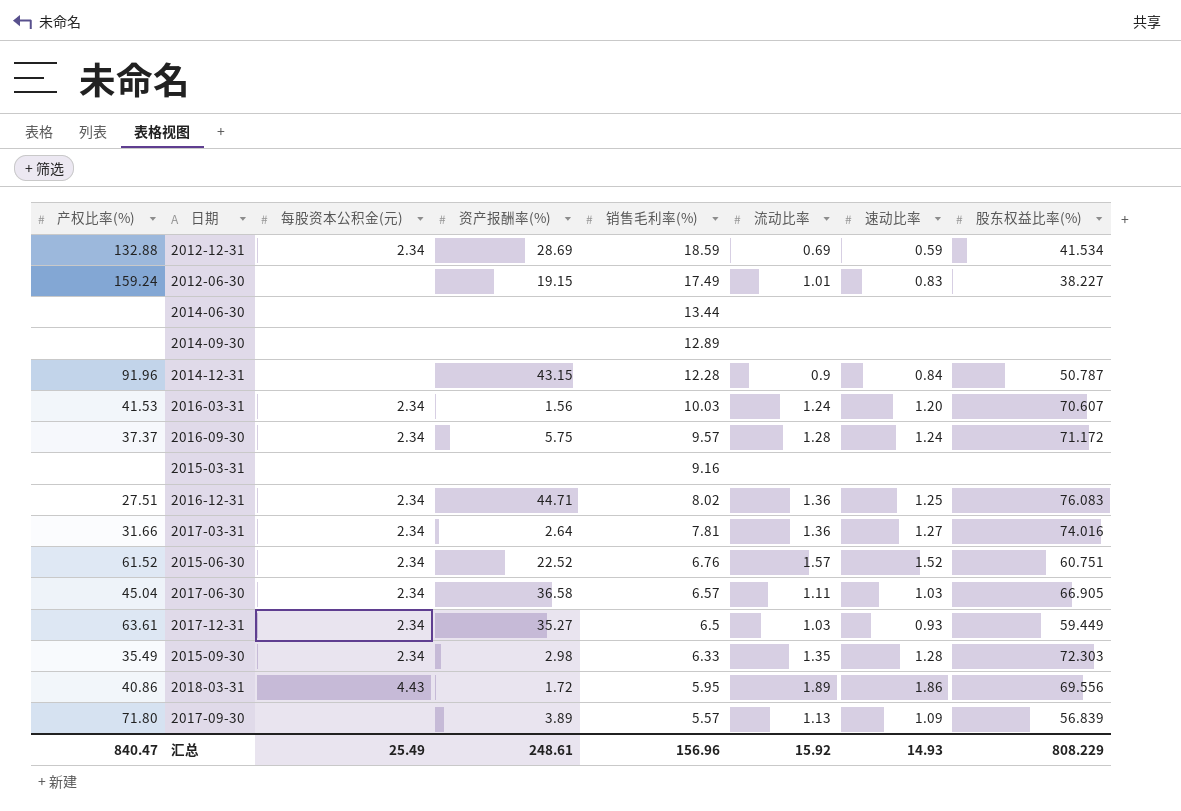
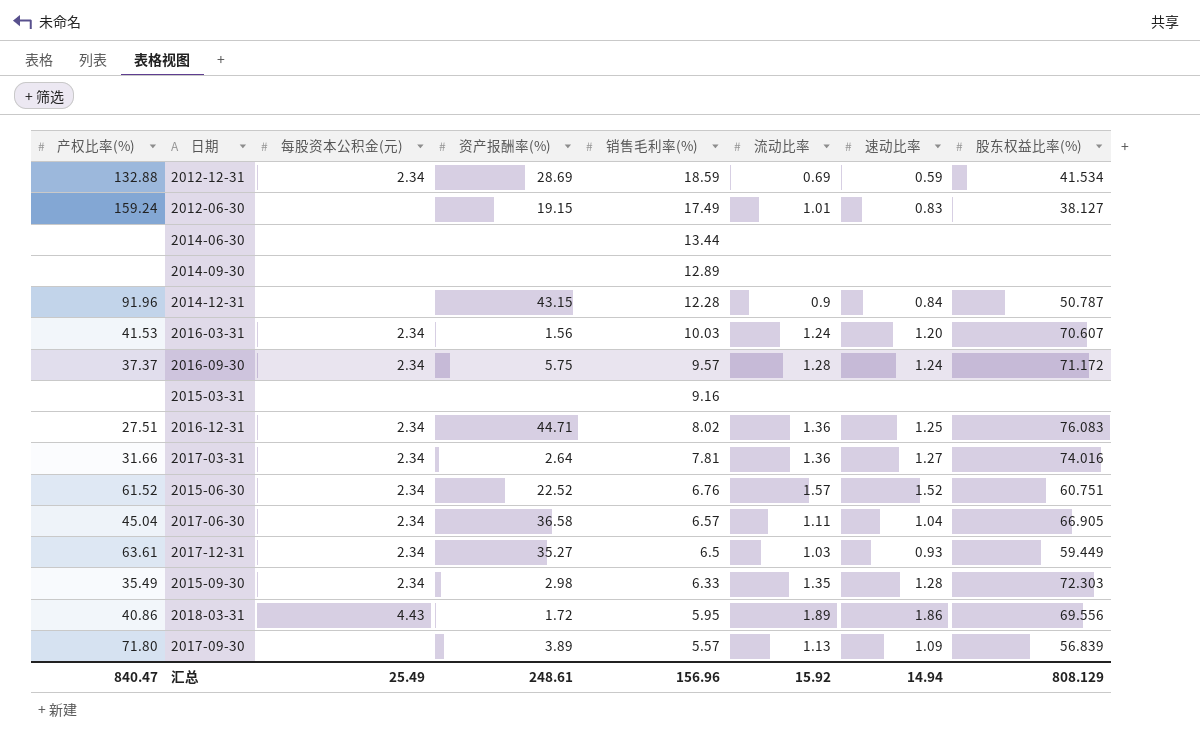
2012-06-30 | 股东权益比率(%): 38.227 -> 38.127
2017-06-30 | 速动比率: 1.03 -> 1.04
汇总 | 速动比率: 14.93 -> 14.94
汇总 | 股东权益比率(%): 808.229 -> 808.129

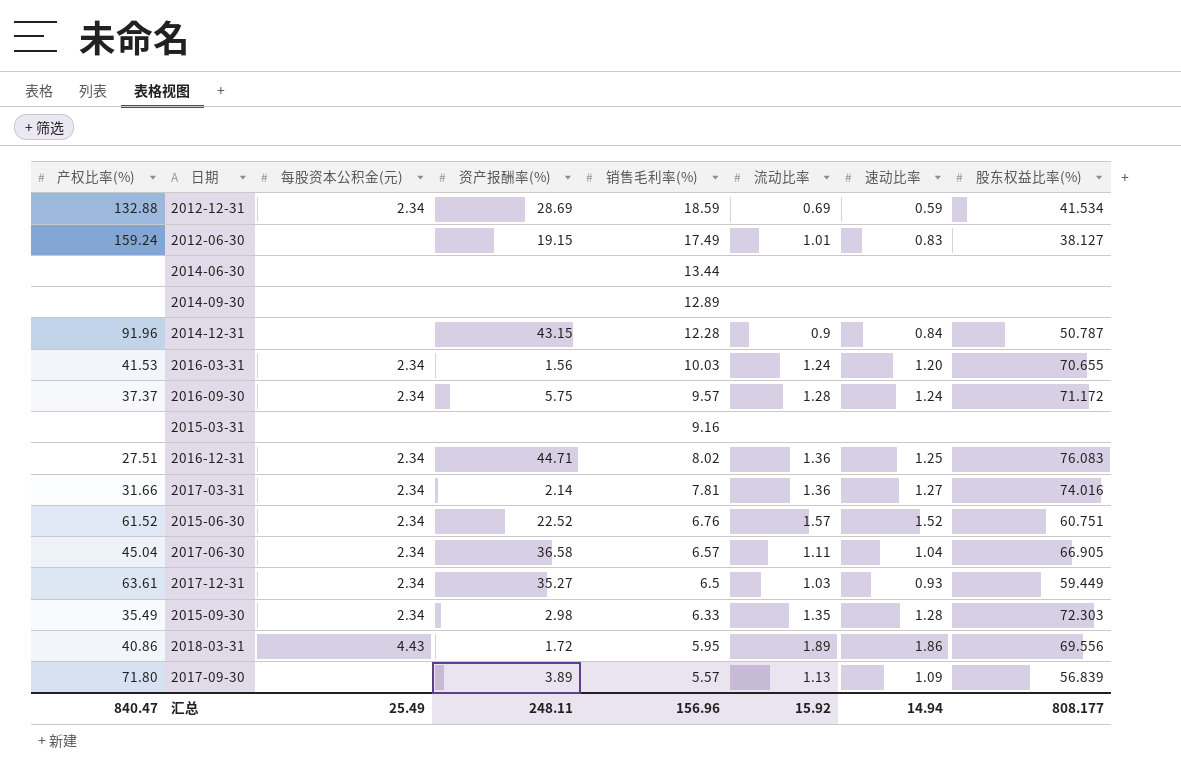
2016-03-31 | 股东权益比率(%): 70.607 -> 70.655
2017-03-31 | 资产报酬率(%): 2.64 -> 2.14
汇总 | 资产报酬率(%): 248.61 -> 248.11
汇总 | 股东权益比率(%): 808.129 -> 808.177

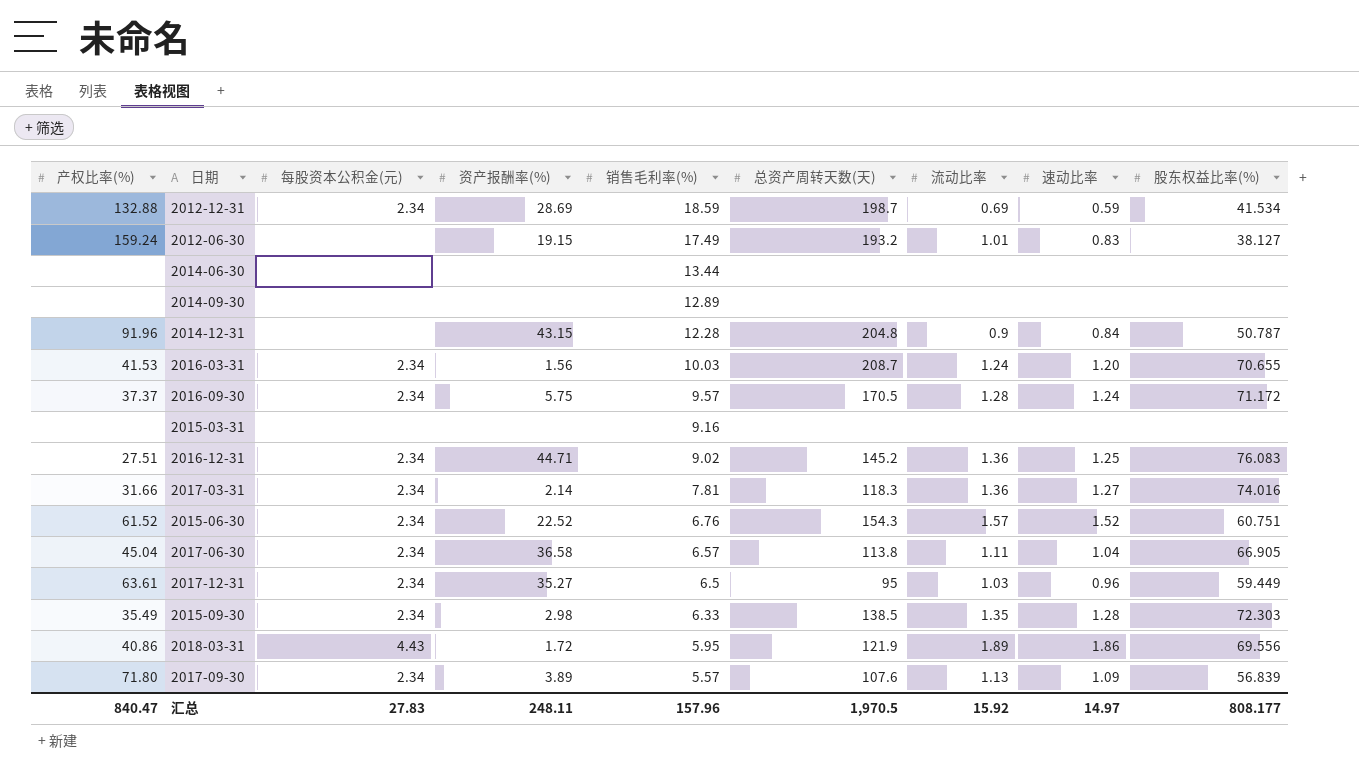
column 总资产周转天数(天) | position: none -> 6
2016-12-31 | 销售毛利率(%): 8.02 -> 9.02
2017-12-31 | 速动比率: 0.93 -> 0.96
2017-09-30 | 每股资本公积金(元): none -> 2.34
汇总 | 每股资本公积金(元): 25.49 -> 27.83
汇总 | 销售毛利率(%): 156.96 -> 157.96
汇总 | 速动比率: 14.94 -> 14.97

